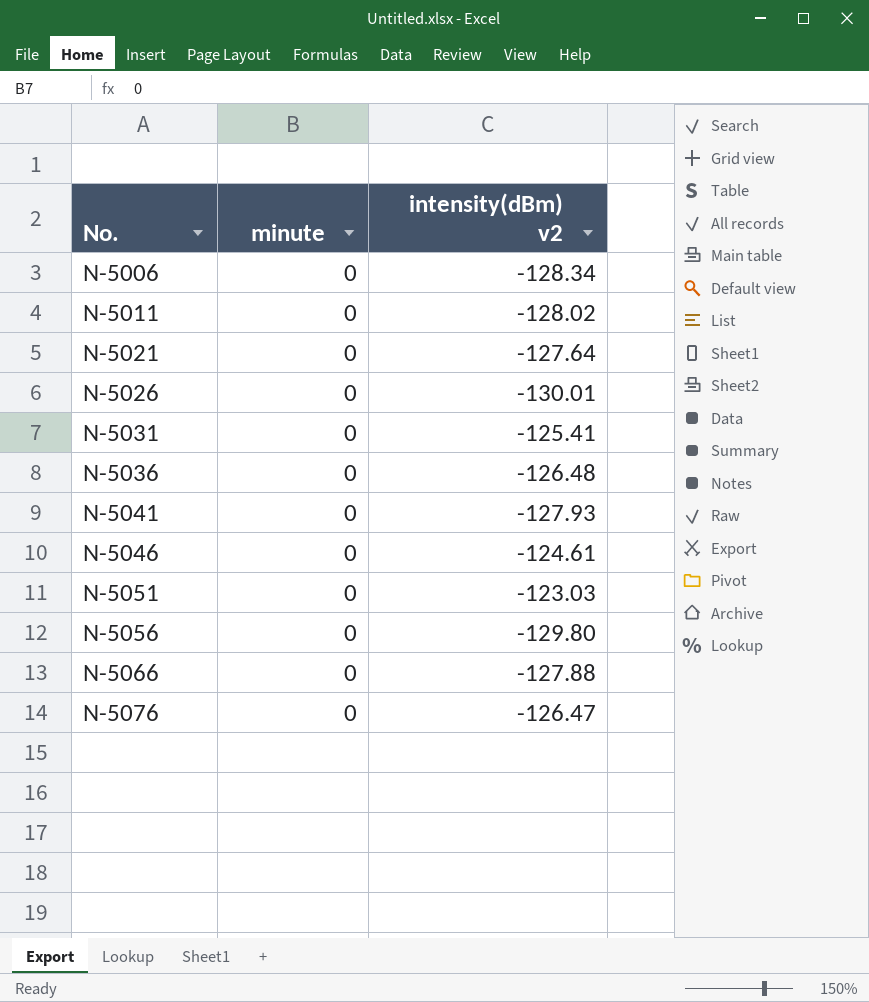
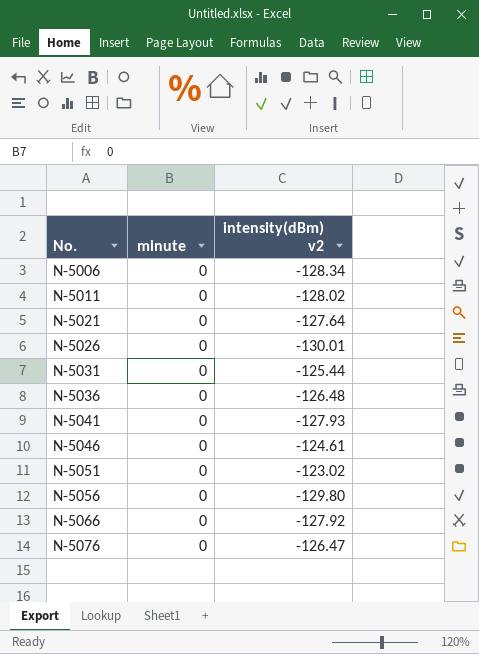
N-5031 | intensity(dBm) v2: -125.41 -> -125.44
N-5051 | intensity(dBm) v2: -123.03 -> -123.02
N-5066 | intensity(dBm) v2: -127.88 -> -127.92

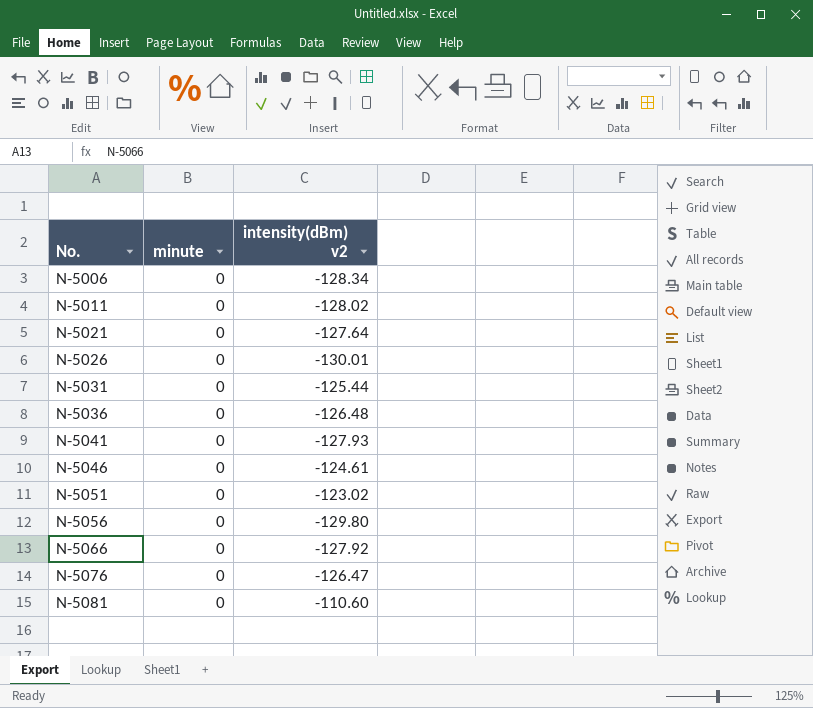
row N-5081: none -> 0 | -110.60

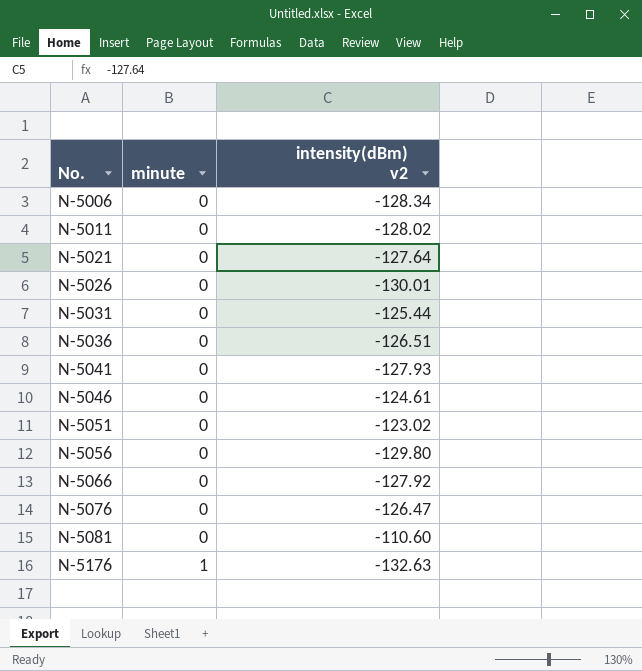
N-5036 | intensity(dBm) v2: -126.48 -> -126.51
row N-5176: none -> 1 | -132.63

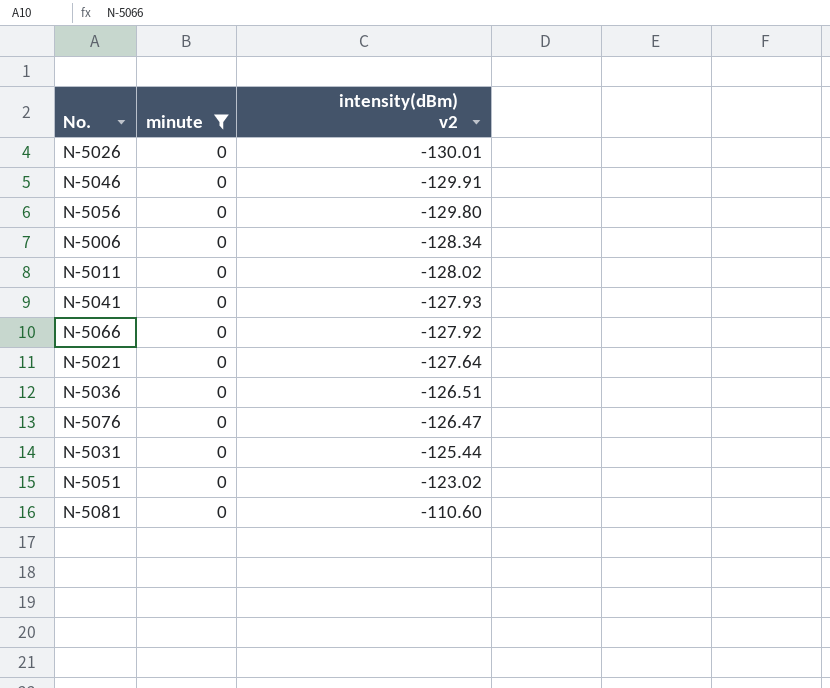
filter: none -> minute = 0
row order: No. ascending -> intensity(dBm) v2 ascending
N-5046 | intensity(dBm) v2: -124.61 -> -129.91

